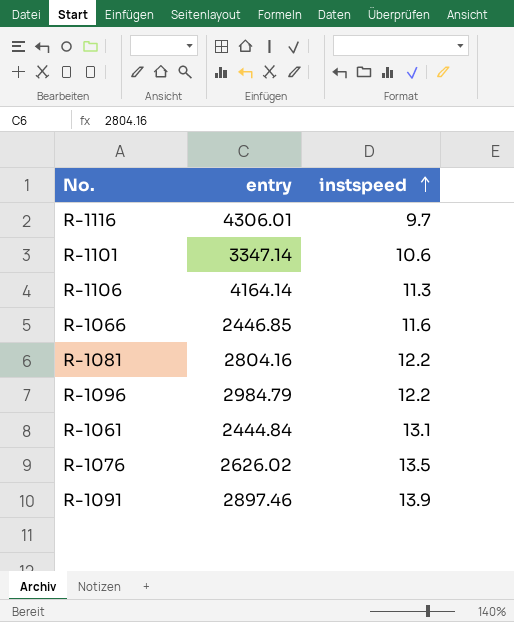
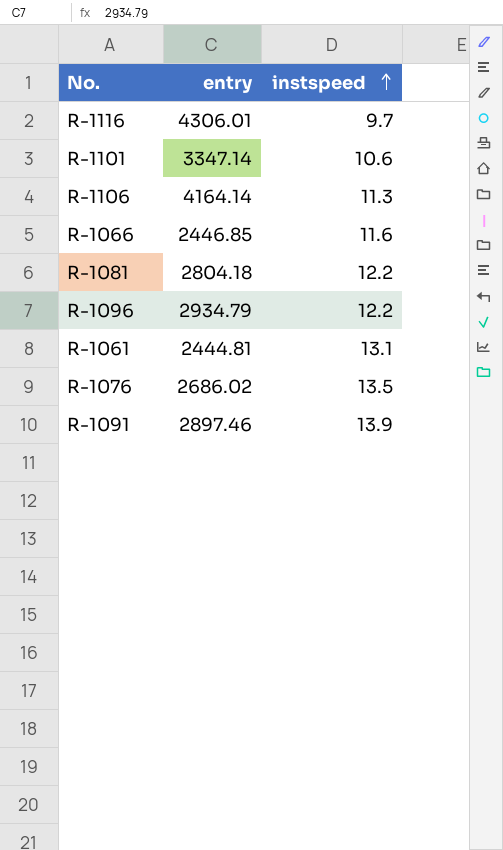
R-1081 | entry: 2804.16 -> 2804.18
R-1096 | entry: 2984.79 -> 2934.79
R-1061 | entry: 2444.84 -> 2444.81
R-1076 | entry: 2626.02 -> 2686.02

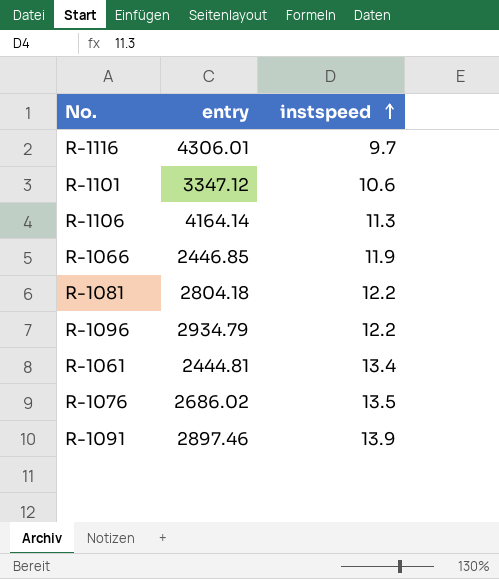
R-1101 | entry: 3347.14 -> 3347.12
R-1066 | instspeed: 11.6 -> 11.9
R-1061 | instspeed: 13.1 -> 13.4

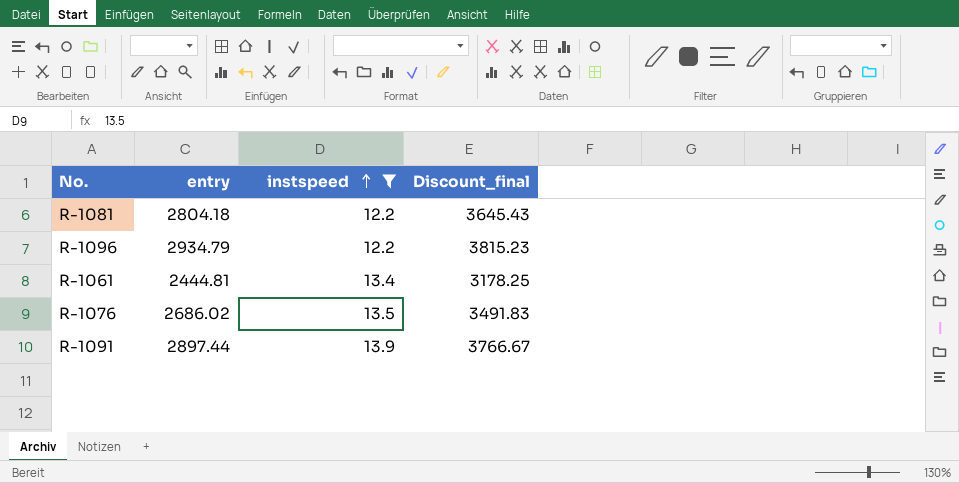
filter: none -> instspeed >= 12.2
column Discount_final | formula: none -> [entry] * 1.3
R-1091 | entry: 2897.46 -> 2897.44

